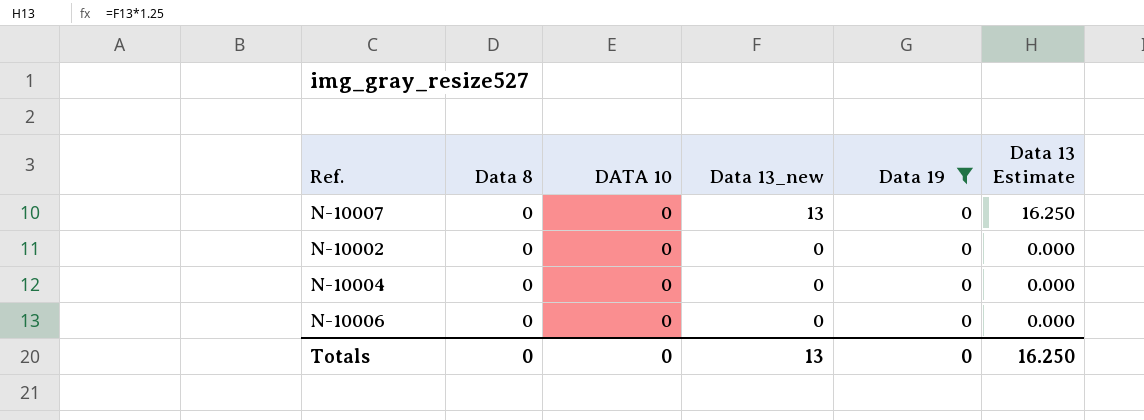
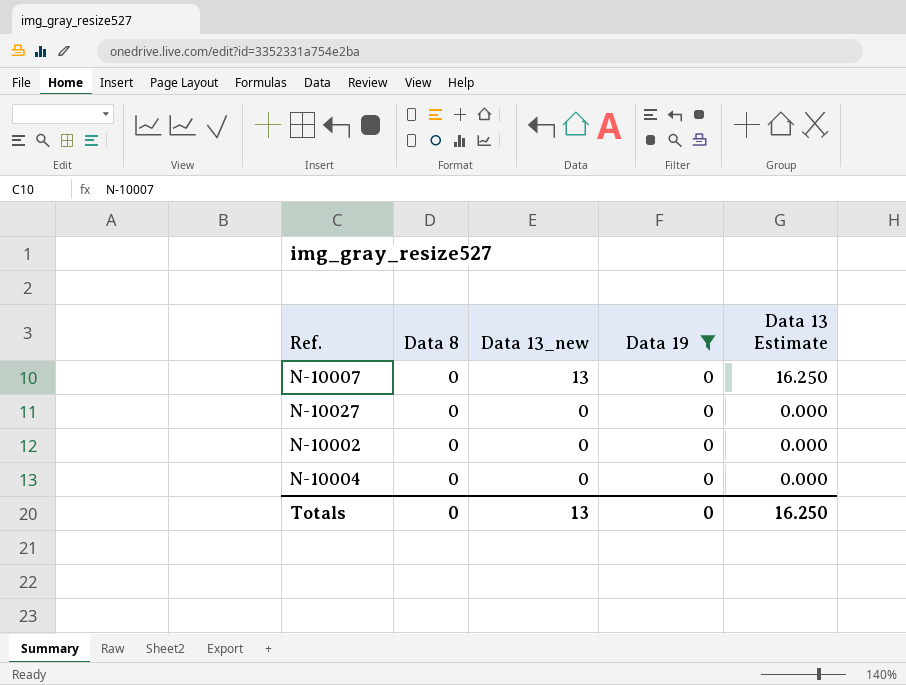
column DATA 10 | position: 3 -> none
row N-10006: 0 | 0 | 0 | 0 | 0.000 -> none
row N-10027: none -> 0 | 0 | 0 | 0.000

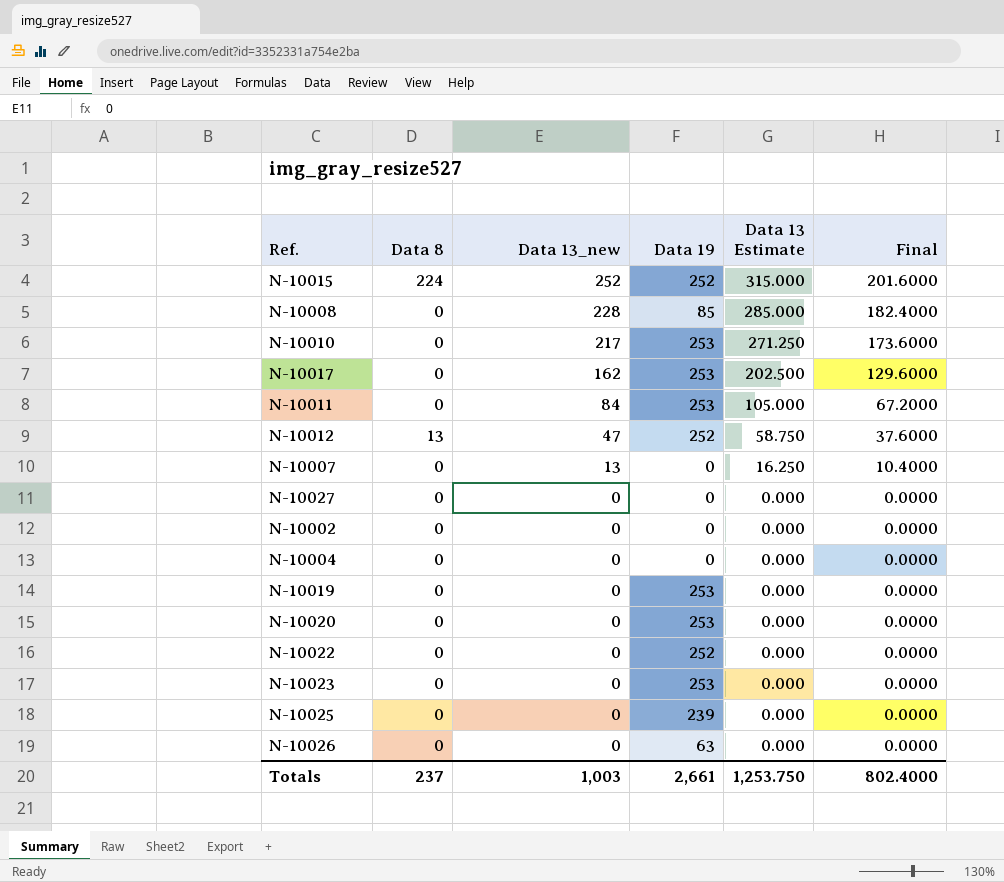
filter: Data 19 = 0 -> none
column Final | formula: none -> [Data 13_new] * 0.8
Totals | Data 8: 0 -> 237
Totals | Data 13_new: 13 -> 1,003
Totals | Data 19: 0 -> 2,661
Totals | Data 13 Estimate: 16.250 -> 1,253.750

